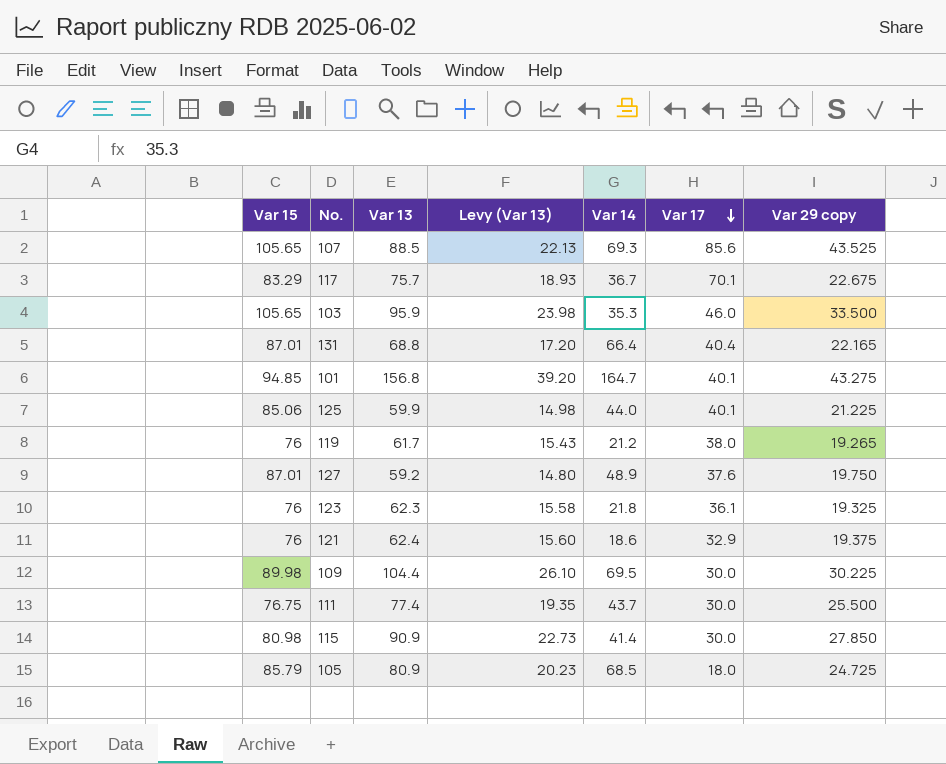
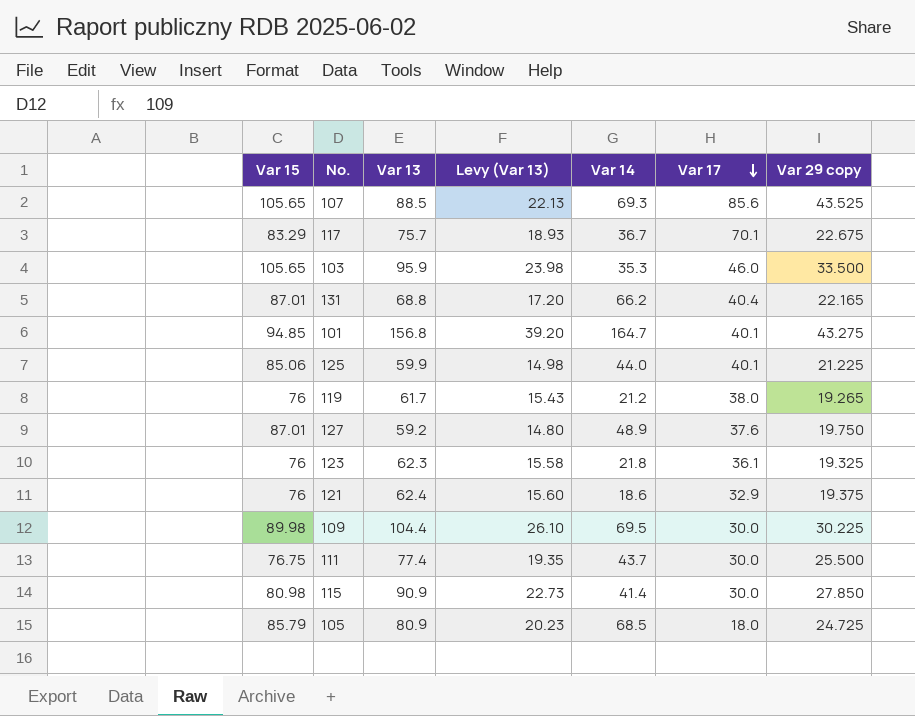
131 | Var 14: 66.4 -> 66.2

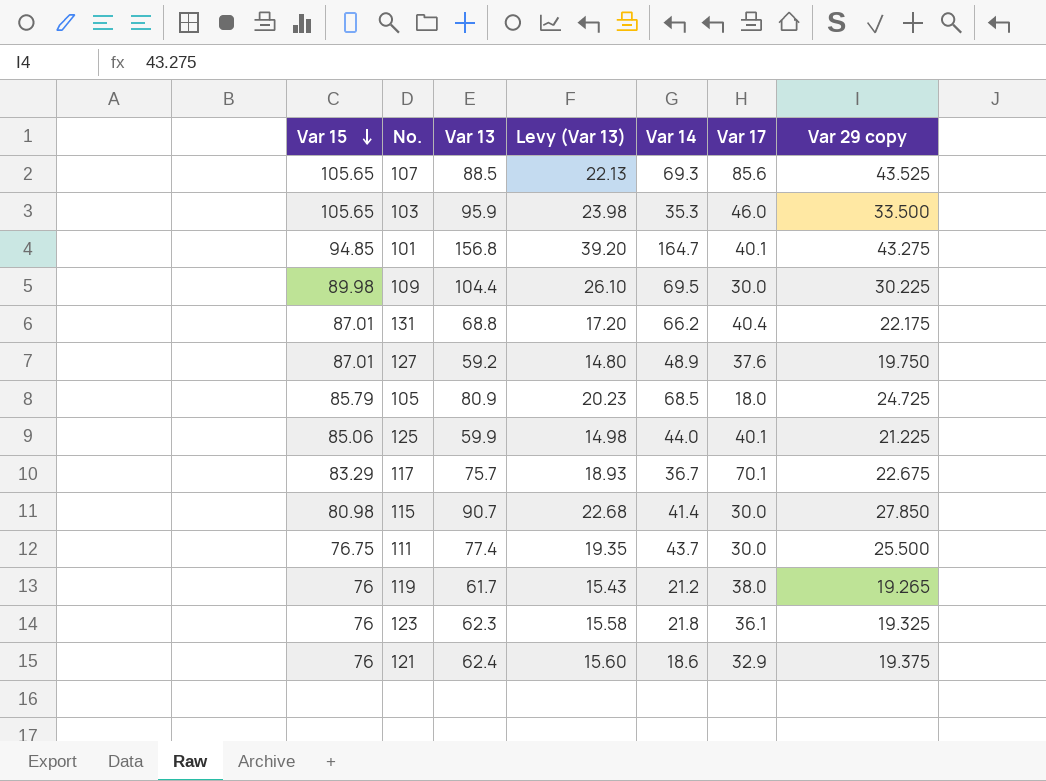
row order: Var 17 descending -> Var 15 descending
131 | Var 29 copy: 22.165 -> 22.175
115 | Var 13: 90.9 -> 90.7
115 | Levy (Var 13): 22.73 -> 22.68

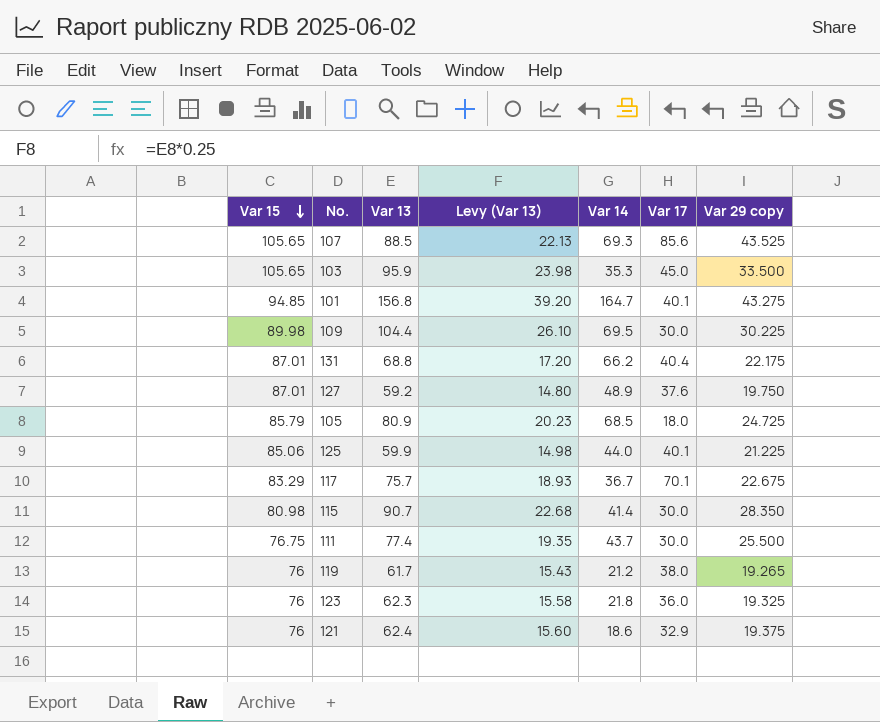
103 | Var 17: 46.0 -> 45.0
115 | Var 29 copy: 27.850 -> 28.350
123 | Var 17: 36.1 -> 36.0

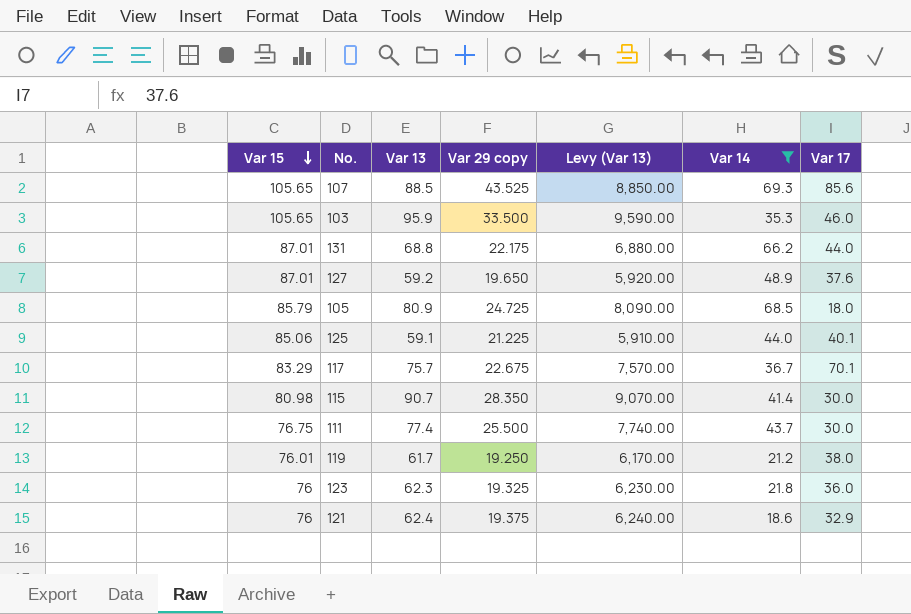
filter: none -> Var 14 <= 69.3
column Var 29 copy | position: 7 -> 4
column Levy (Var 13) | formula: [Var 13] * 0.25 -> [Var 13] * 100
103 | Var 17: 45.0 -> 46.0
131 | Var 17: 40.4 -> 44.0
127 | Var 29 copy: 19.750 -> 19.650
125 | Var 13: 59.9 -> 59.1
119 | Var 15: 76 -> 76.01
119 | Var 29 copy: 19.265 -> 19.250

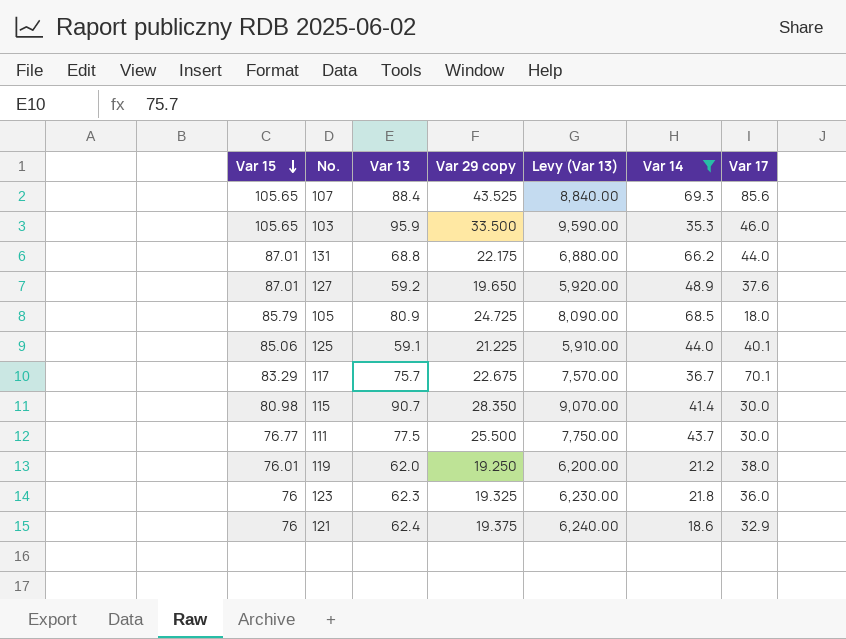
107 | Var 13: 88.5 -> 88.4
107 | Levy (Var 13): 8,850.00 -> 8,840.00
111 | Var 15: 76.75 -> 76.77
111 | Var 13: 77.4 -> 77.5
111 | Levy (Var 13): 7,740.00 -> 7,750.00
119 | Var 13: 61.7 -> 62.0
119 | Levy (Var 13): 6,170.00 -> 6,200.00

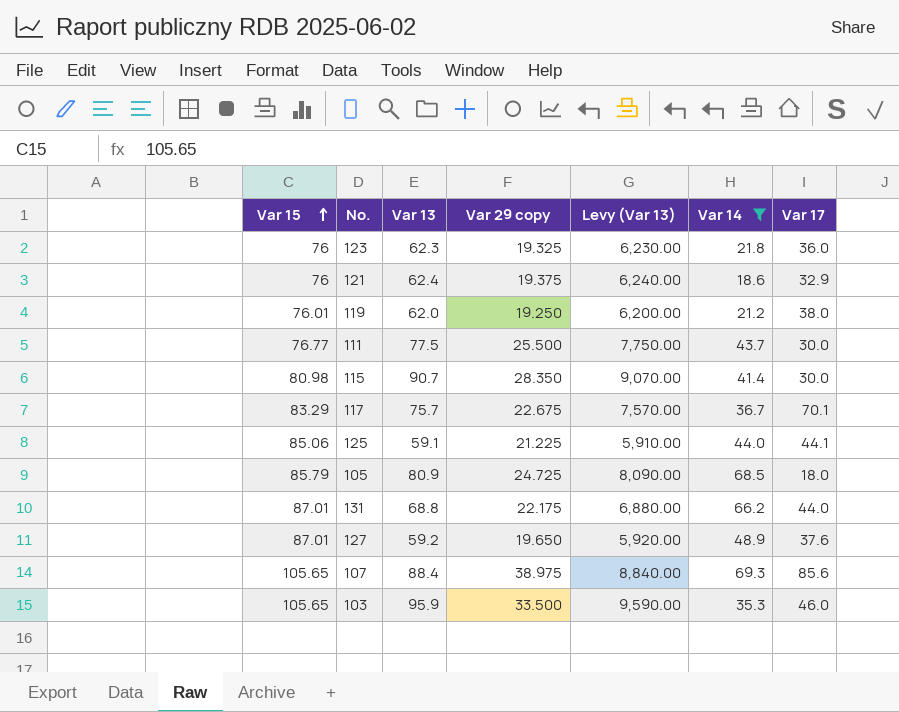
row order: Var 15 descending -> Var 15 ascending
125 | Var 17: 40.1 -> 44.1
107 | Var 29 copy: 43.525 -> 38.975

